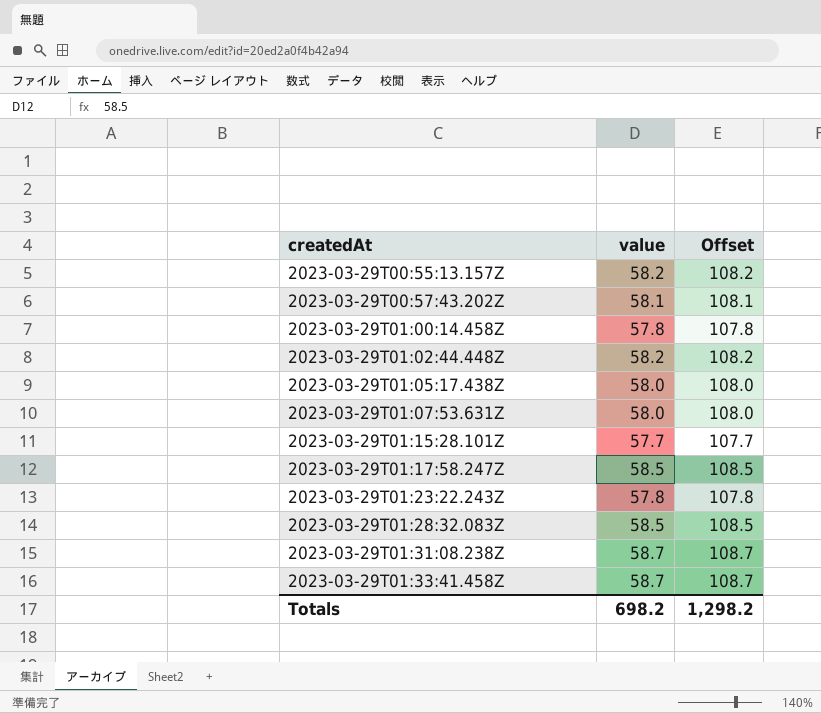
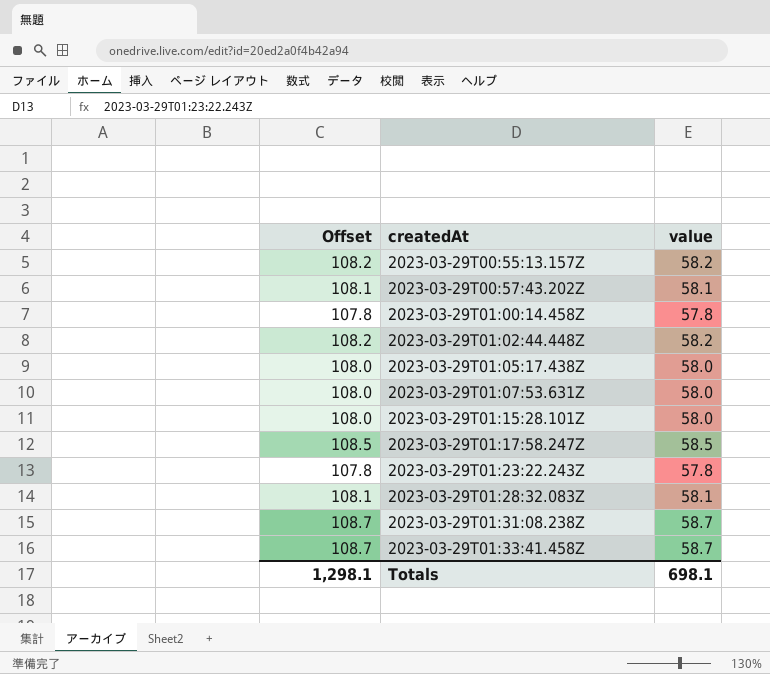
column Offset | position: 3 -> 1
2023-03-29T01:15:28.101Z | Offset: 107.7 -> 108.0
2023-03-29T01:15:28.101Z | value: 57.7 -> 58.0
2023-03-29T01:28:32.083Z | Offset: 108.5 -> 108.1
2023-03-29T01:28:32.083Z | value: 58.5 -> 58.1
Totals | Offset: 1,298.2 -> 1,298.1
Totals | value: 698.2 -> 698.1

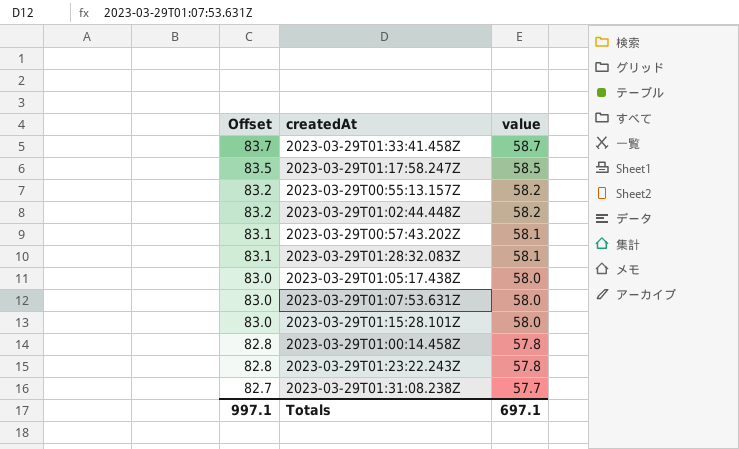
row order: createdAt ascending -> Offset descending
column Offset | formula: [value] + 50 -> [value] + 25
2023-03-29T01:31:08.238Z | value: 58.7 -> 57.7
Totals | Offset: 1,298.1 -> 997.1
Totals | value: 698.1 -> 697.1

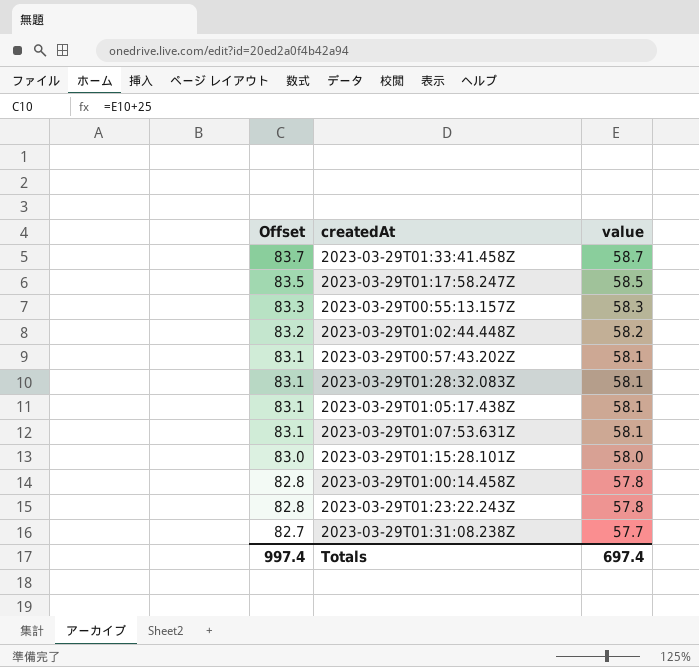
2023-03-29T00:55:13.157Z | Offset: 83.2 -> 83.3
2023-03-29T00:55:13.157Z | value: 58.2 -> 58.3
2023-03-29T01:05:17.438Z | Offset: 83.0 -> 83.1
2023-03-29T01:05:17.438Z | value: 58.0 -> 58.1
2023-03-29T01:07:53.631Z | Offset: 83.0 -> 83.1
2023-03-29T01:07:53.631Z | value: 58.0 -> 58.1
Totals | Offset: 997.1 -> 997.4
Totals | value: 697.1 -> 697.4

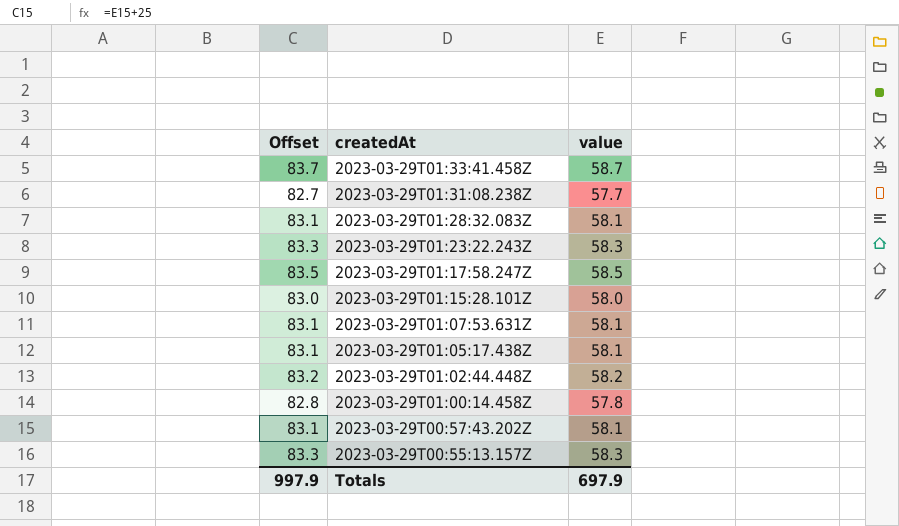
row order: Offset descending -> createdAt descending
2023-03-29T01:23:22.243Z | Offset: 82.8 -> 83.3
2023-03-29T01:23:22.243Z | value: 57.8 -> 58.3
Totals | Offset: 997.4 -> 997.9
Totals | value: 697.4 -> 697.9

